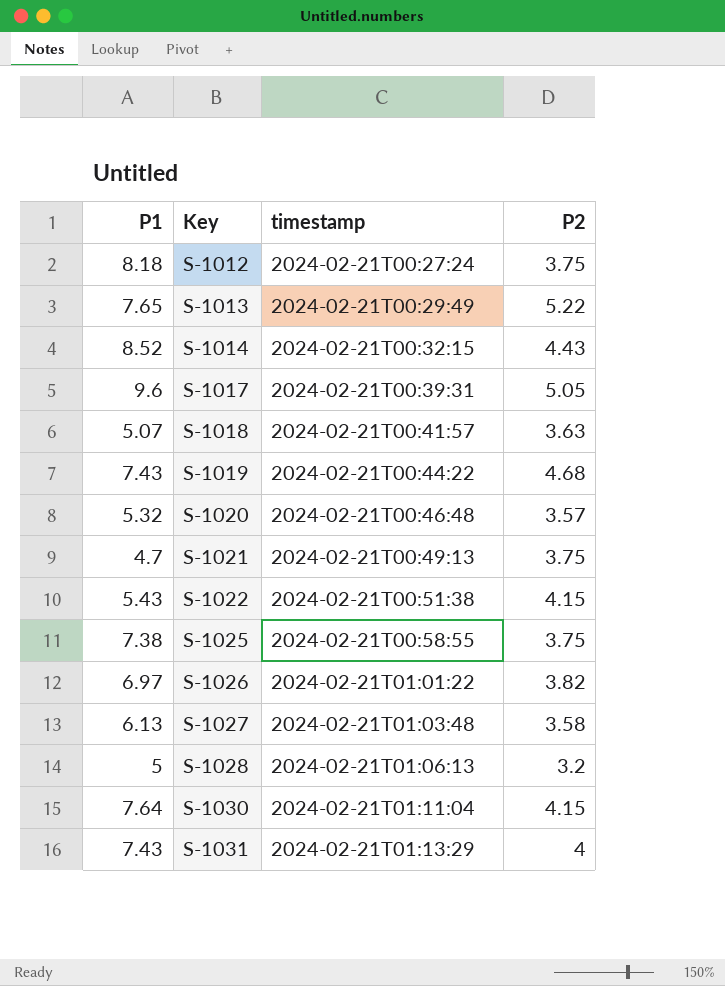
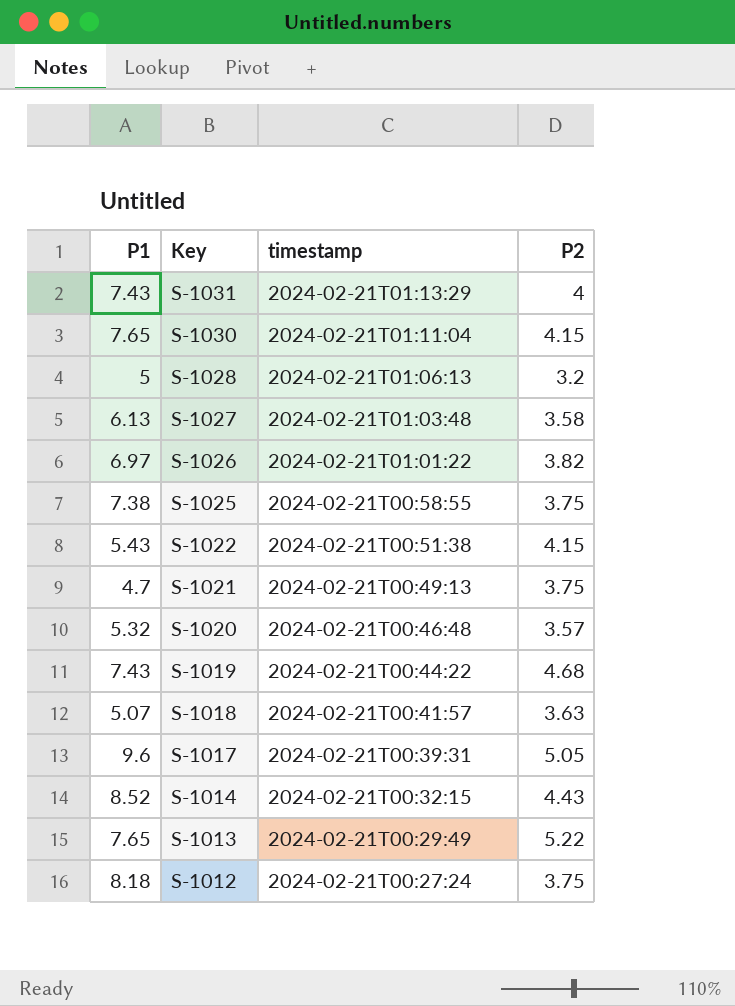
row order: Key ascending -> Key descending
S-1030 | P1: 7.64 -> 7.65

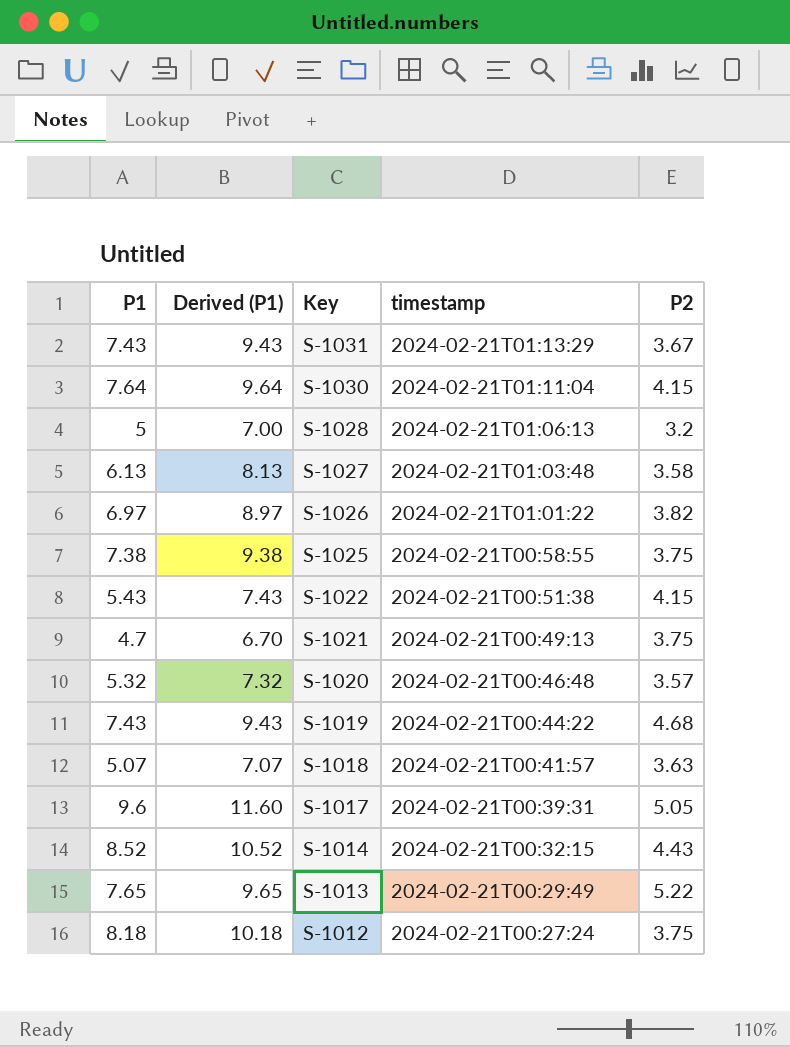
column Derived (P1) | formula: none -> [P1] + 2
S-1031 | P2: 4 -> 3.67
S-1030 | P1: 7.65 -> 7.64

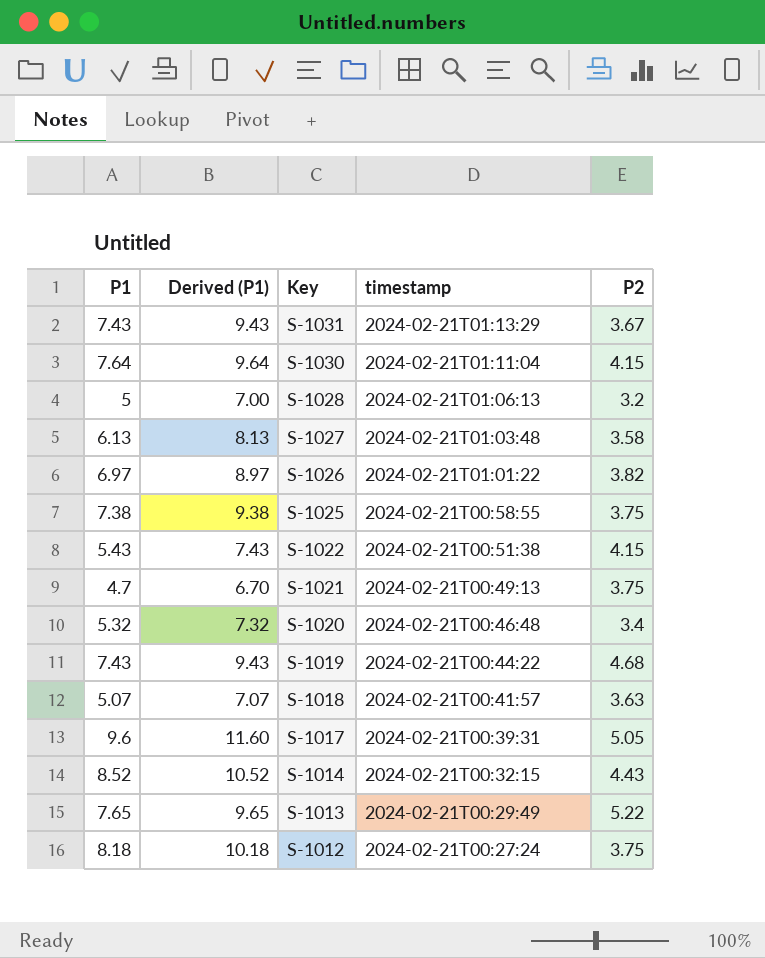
S-1020 | P2: 3.57 -> 3.4

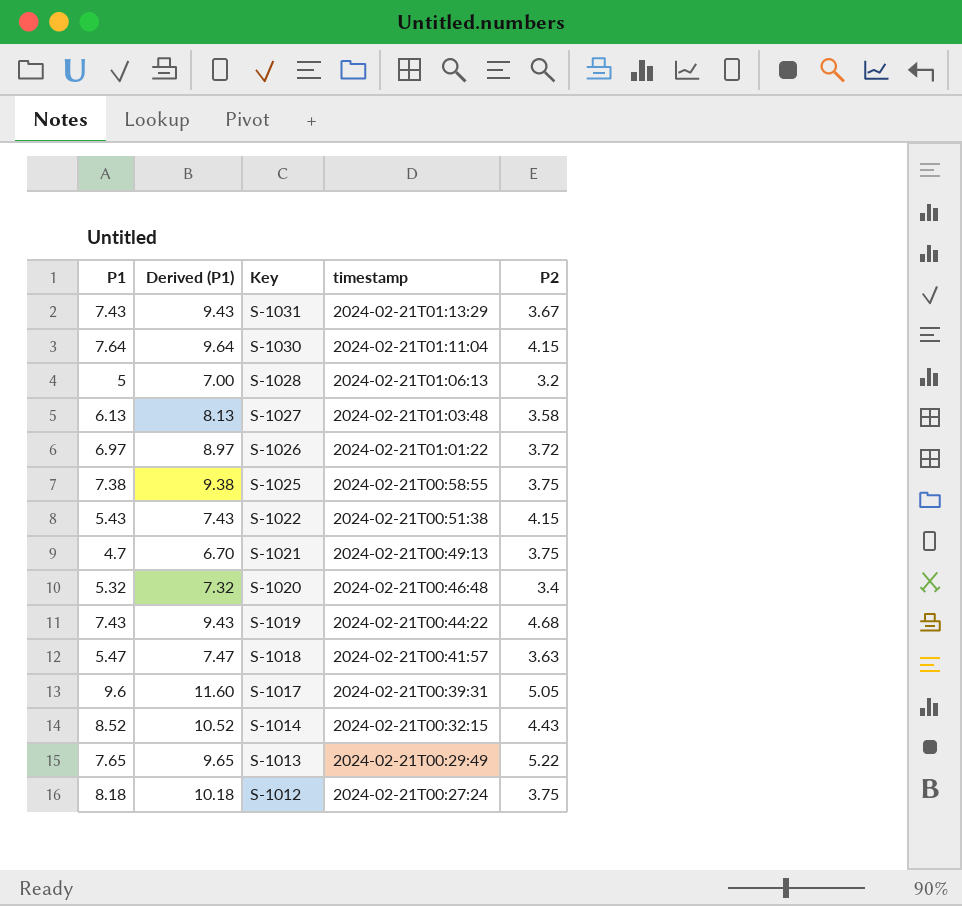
S-1026 | P2: 3.82 -> 3.72
S-1018 | P1: 5.07 -> 5.47
S-1018 | Derived (P1): 7.07 -> 7.47

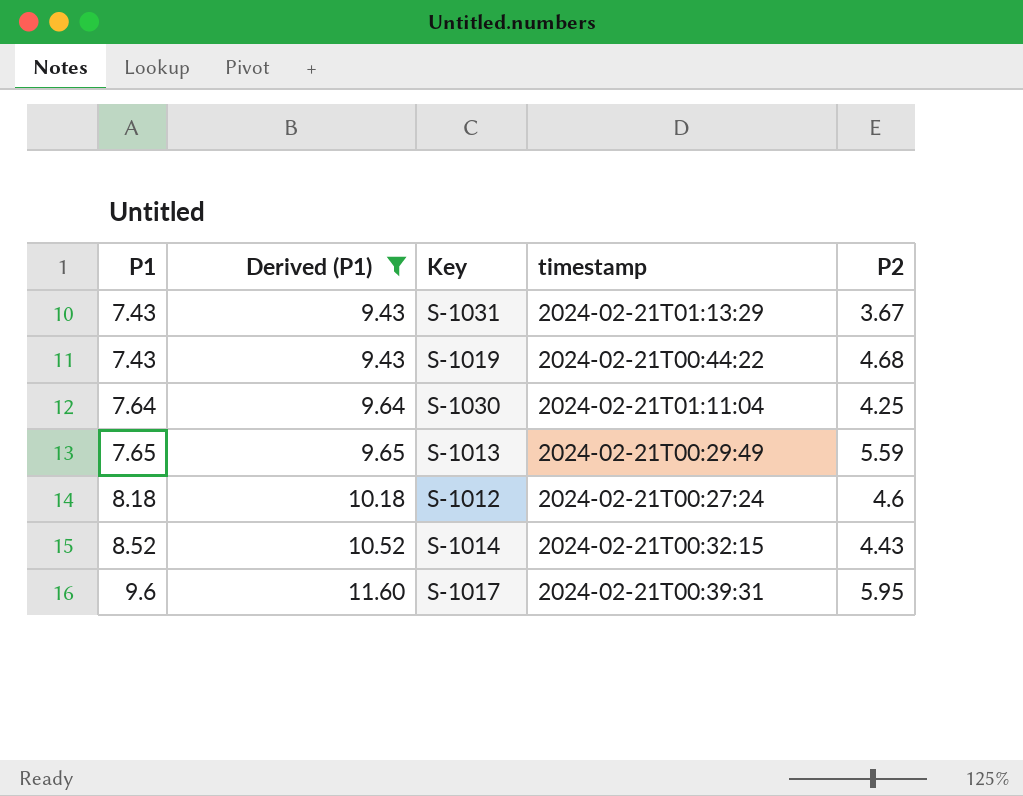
filter: none -> Derived (P1) >= 9.43
row order: Key descending -> P1 ascending
S-1030 | P2: 4.15 -> 4.25
S-1013 | P2: 5.22 -> 5.59
S-1012 | P2: 3.75 -> 4.6
S-1017 | P2: 5.05 -> 5.95

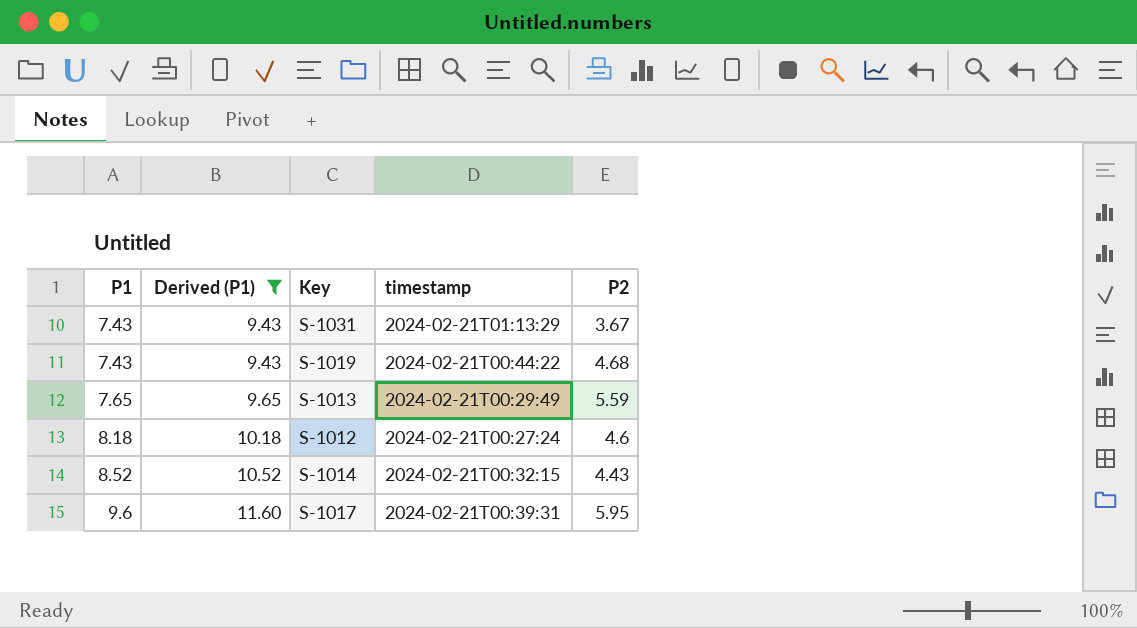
row S-1030: 7.64 | 9.64 | 2024-02-21T01:11:04 | 4.25 -> none

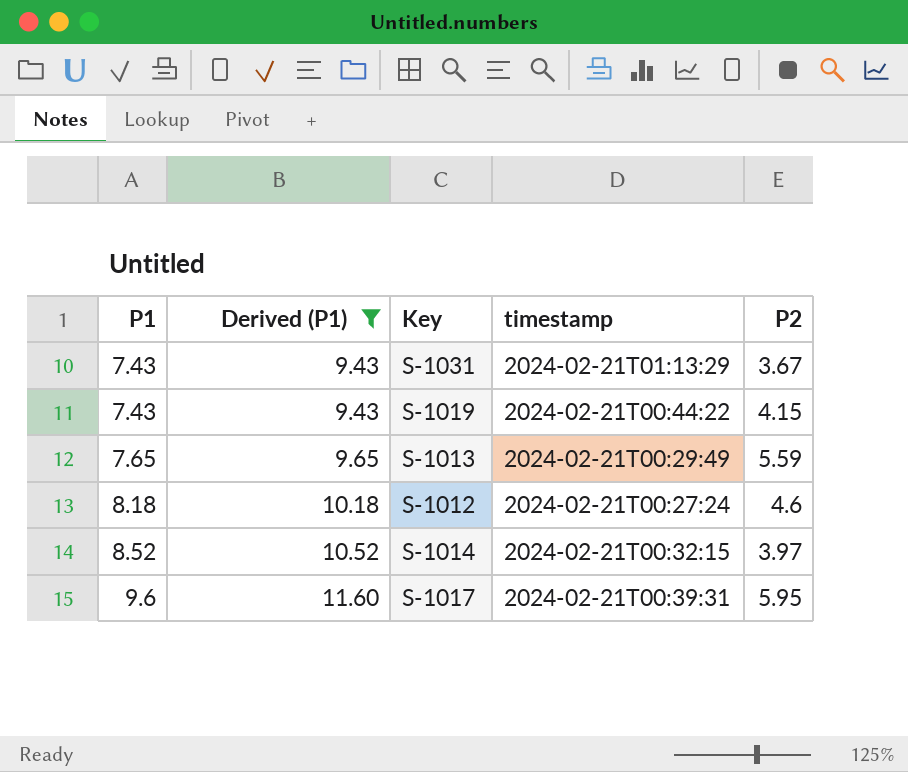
S-1019 | P2: 4.68 -> 4.15
S-1014 | P2: 4.43 -> 3.97

